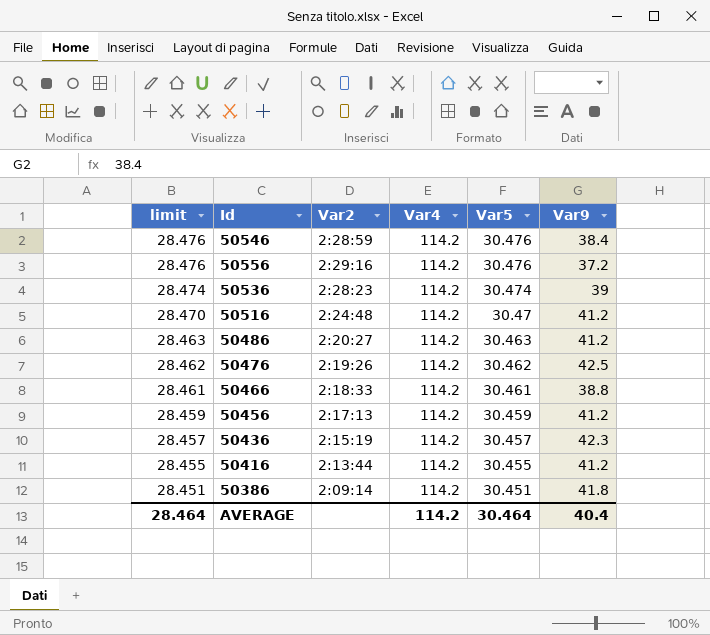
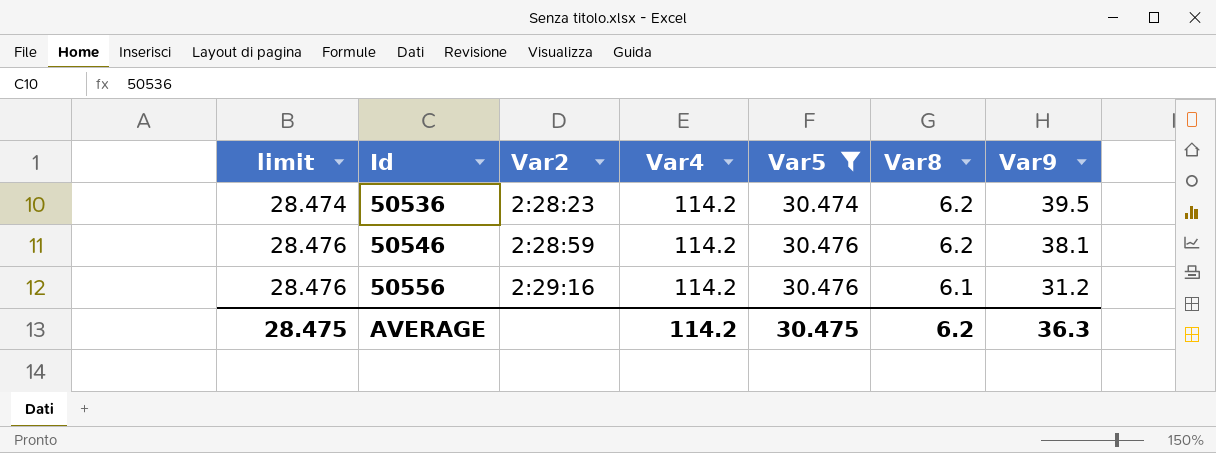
filter: none -> Var5 >= 30.474
row order: limit descending -> limit ascending
column Var8 | position: none -> 6
50536 | Var9: 39 -> 39.5
50546 | Var9: 38.4 -> 38.1
50556 | Var9: 37.2 -> 31.2
AVERAGE | limit: 28.464 -> 28.475
AVERAGE | Var5: 30.464 -> 30.475
AVERAGE | Var9: 40.4 -> 36.3

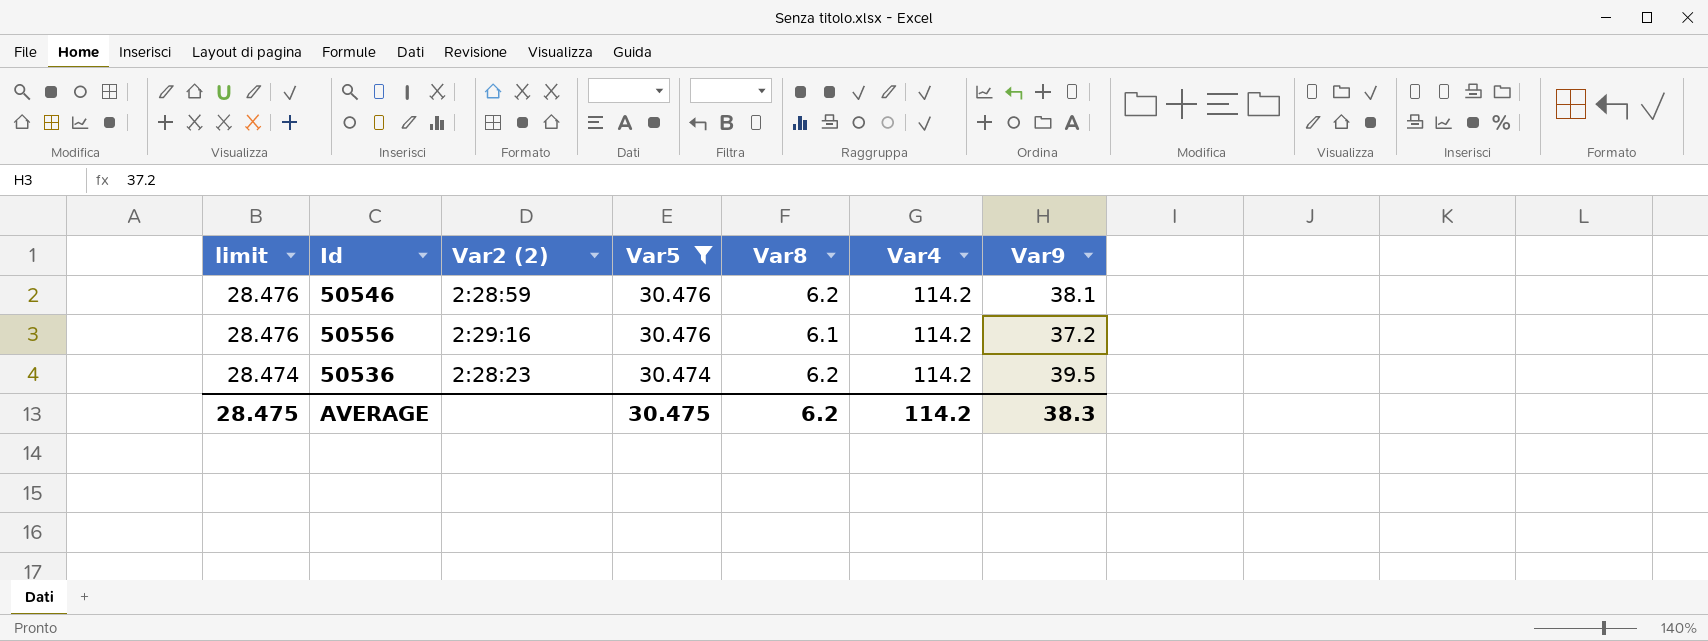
row order: limit ascending -> limit descending
column name: Var2 -> Var2 (2)
column Var4 | position: 4 -> 6
50556 | Var9: 31.2 -> 37.2
AVERAGE | Var9: 36.3 -> 38.3

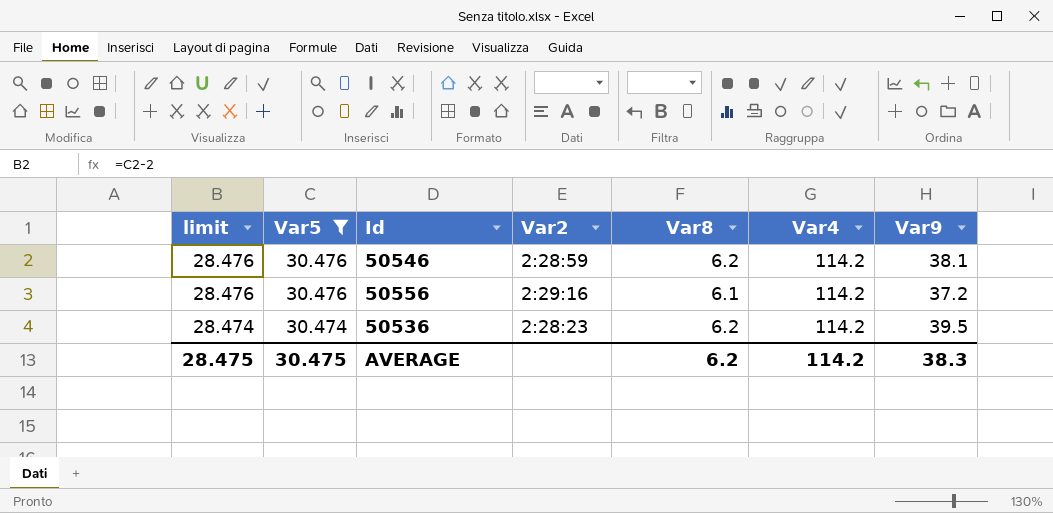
column Var5 | position: 4 -> 2
column name: Var2 (2) -> Var2

